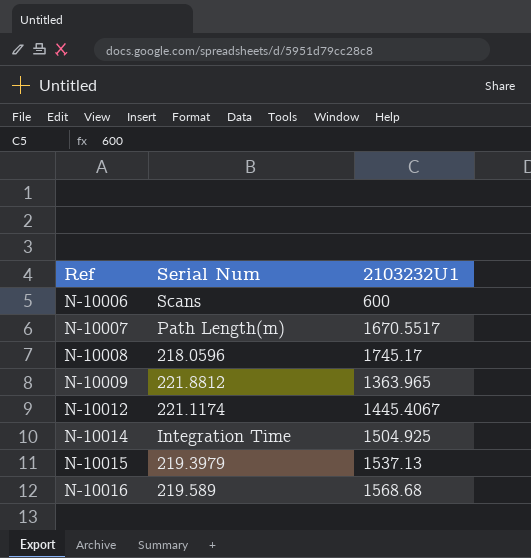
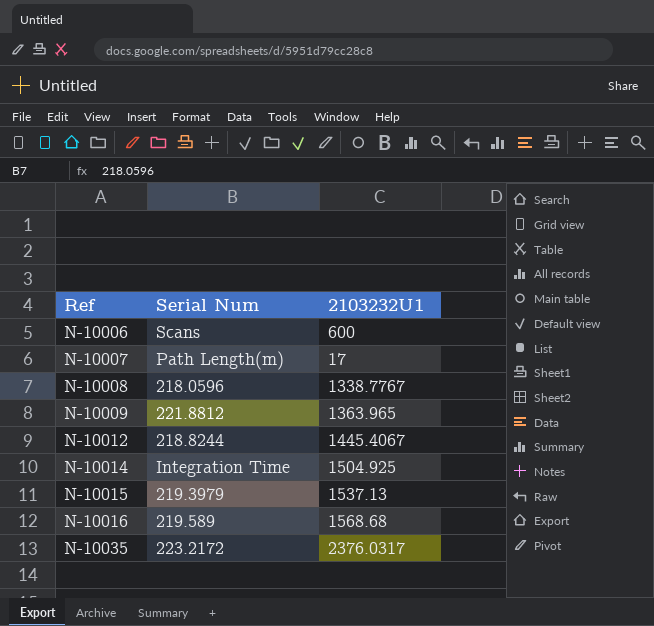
N-10007 | 2103232U1: 1670.5517 -> 17
N-10008 | 2103232U1: 1745.17 -> 1338.7767
N-10012 | Serial Num: 221.1174 -> 218.8244
row N-10035: none -> 223.2172 | 2376.0317

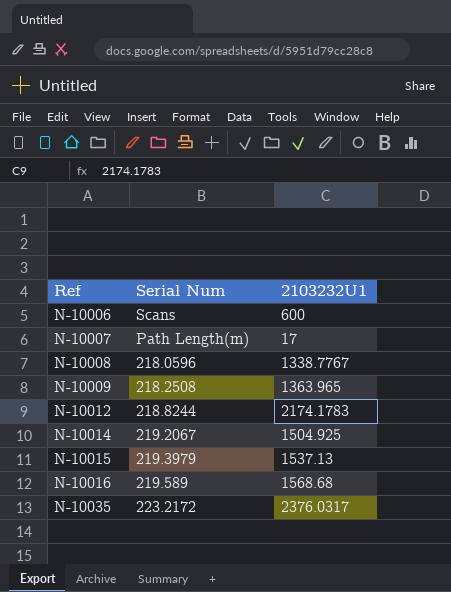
N-10009 | Serial Num: 221.8812 -> 218.2508
N-10012 | 2103232U1: 1445.4067 -> 2174.1783
N-10014 | Serial Num: Integration Time -> 219.2067

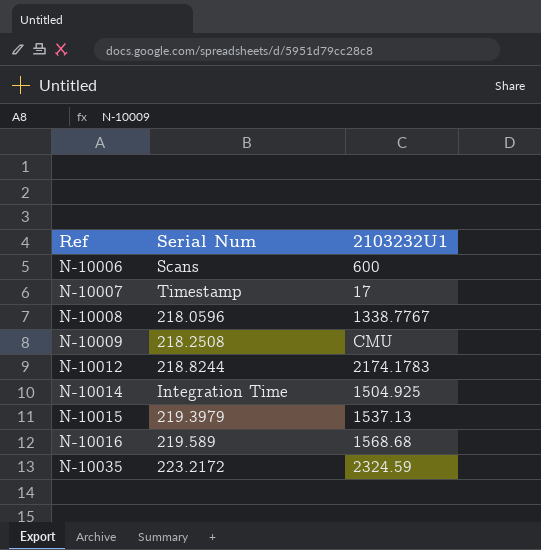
N-10007 | Serial Num: Path Length(m) -> Timestamp
N-10009 | 2103232U1: 1363.965 -> CMU
N-10014 | Serial Num: 219.2067 -> Integration Time
N-10035 | 2103232U1: 2376.0317 -> 2324.59

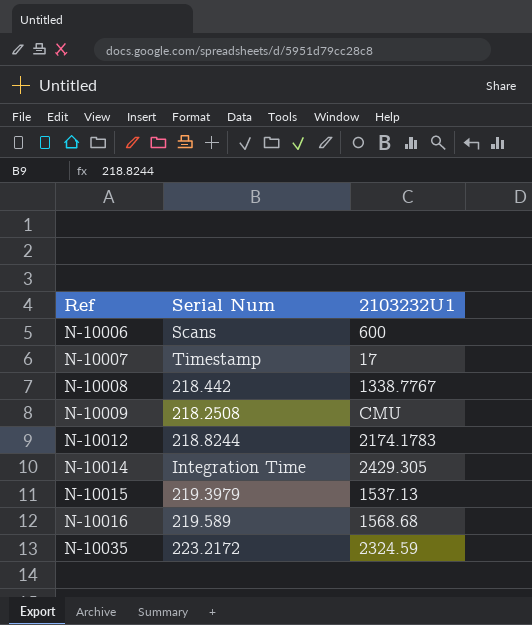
N-10008 | Serial Num: 218.0596 -> 218.442
N-10014 | 2103232U1: 1504.925 -> 2429.305

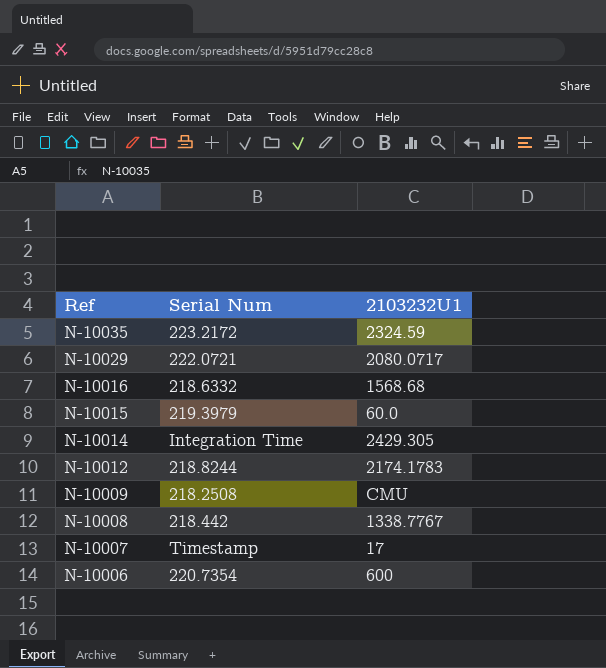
row order: Ref ascending -> Ref descending
row N-10029: none -> 222.0721 | 2080.0717
N-10016 | Serial Num: 219.589 -> 218.6332
N-10015 | 2103232U1: 1537.13 -> 60.0
N-10006 | Serial Num: Scans -> 220.7354

